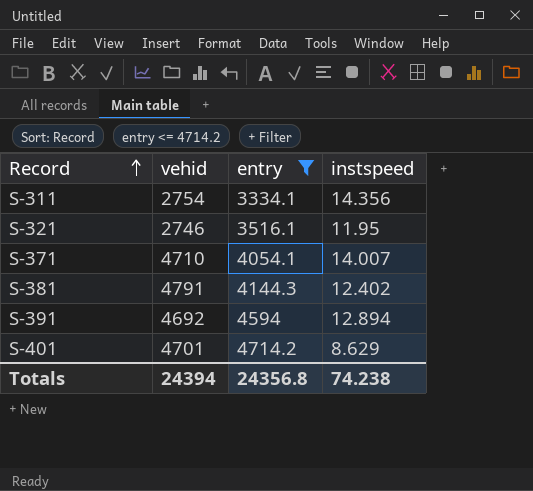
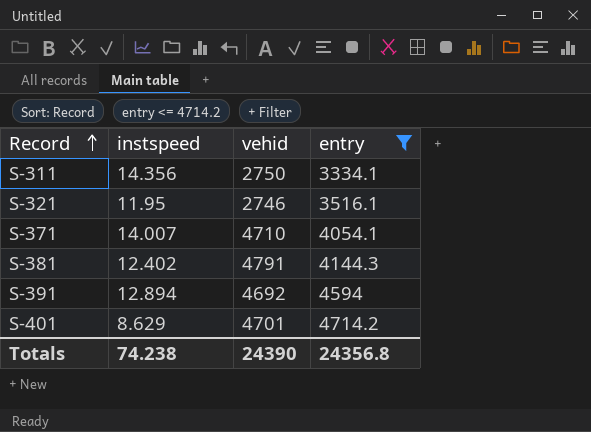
column instspeed | position: 4 -> 2
S-311 | vehid: 2754 -> 2750
Totals | vehid: 24394 -> 24390

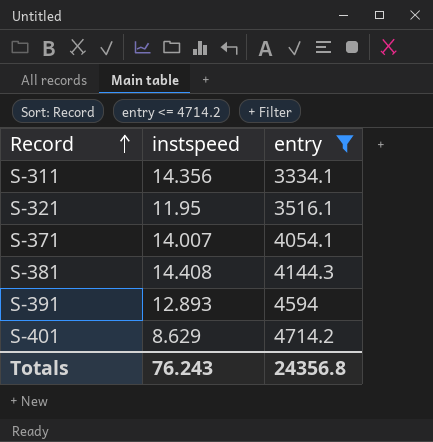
column vehid | position: 3 -> none
S-381 | instspeed: 12.402 -> 14.408
S-391 | instspeed: 12.894 -> 12.893
Totals | instspeed: 74.238 -> 76.243

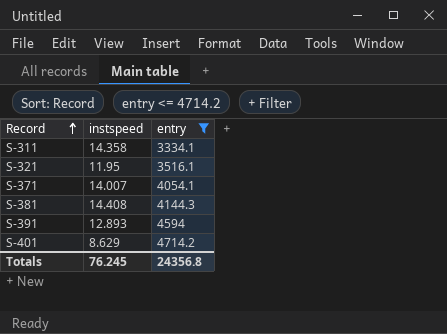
S-311 | instspeed: 14.356 -> 14.358
Totals | instspeed: 76.243 -> 76.245

